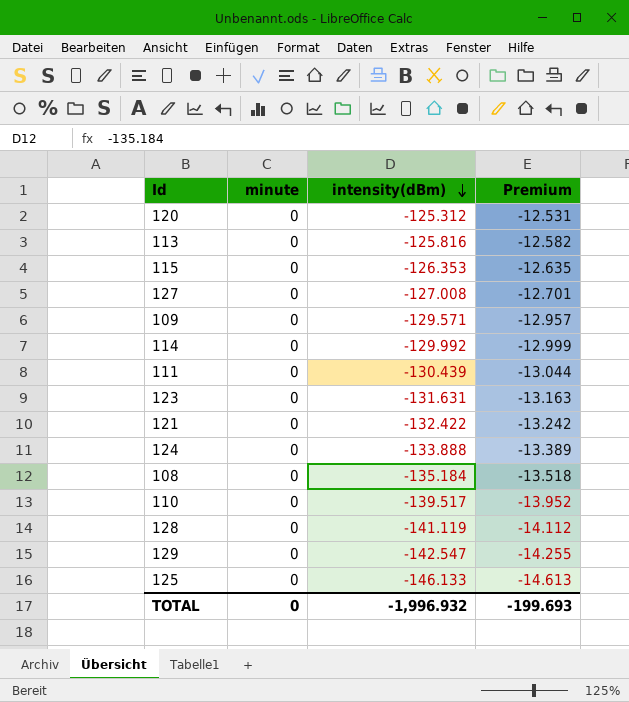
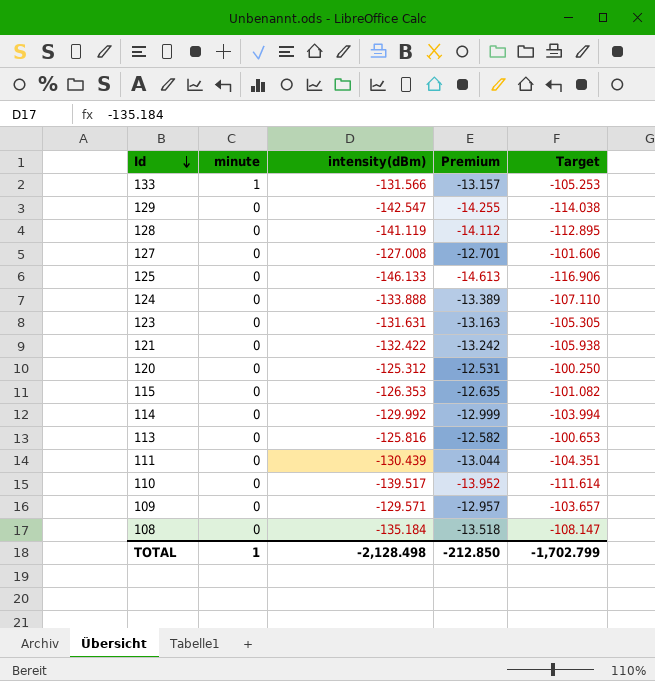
row order: intensity(dBm) descending -> Id descending
column Target | formula: none -> [intensity(dBm)] * 0.8
row 133: none -> 1 | -131.566 | -13.157 | -105.253
TOTAL | minute: 0 -> 1
TOTAL | intensity(dBm): -1,996.932 -> -2,128.498
TOTAL | Premium: -199.693 -> -212.850

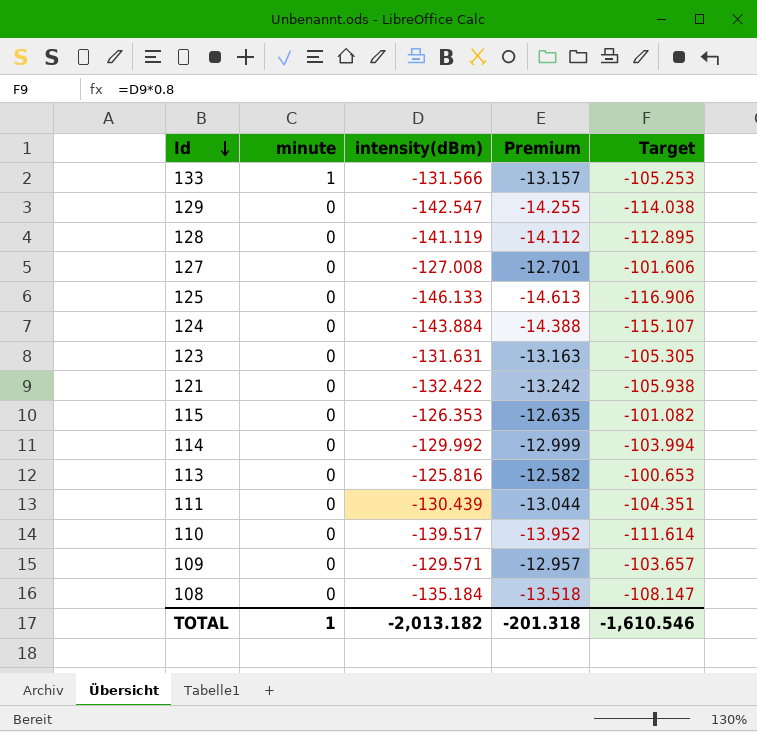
row 120: 0 | -125.312 | -12.531 | -100.250 -> none
124 | intensity(dBm): -133.888 -> -143.884
124 | Premium: -13.389 -> -14.388
124 | Target: -107.110 -> -115.107
TOTAL | intensity(dBm): -2,128.498 -> -2,013.182
TOTAL | Premium: -212.850 -> -201.318
TOTAL | Target: -1,702.799 -> -1,610.546

